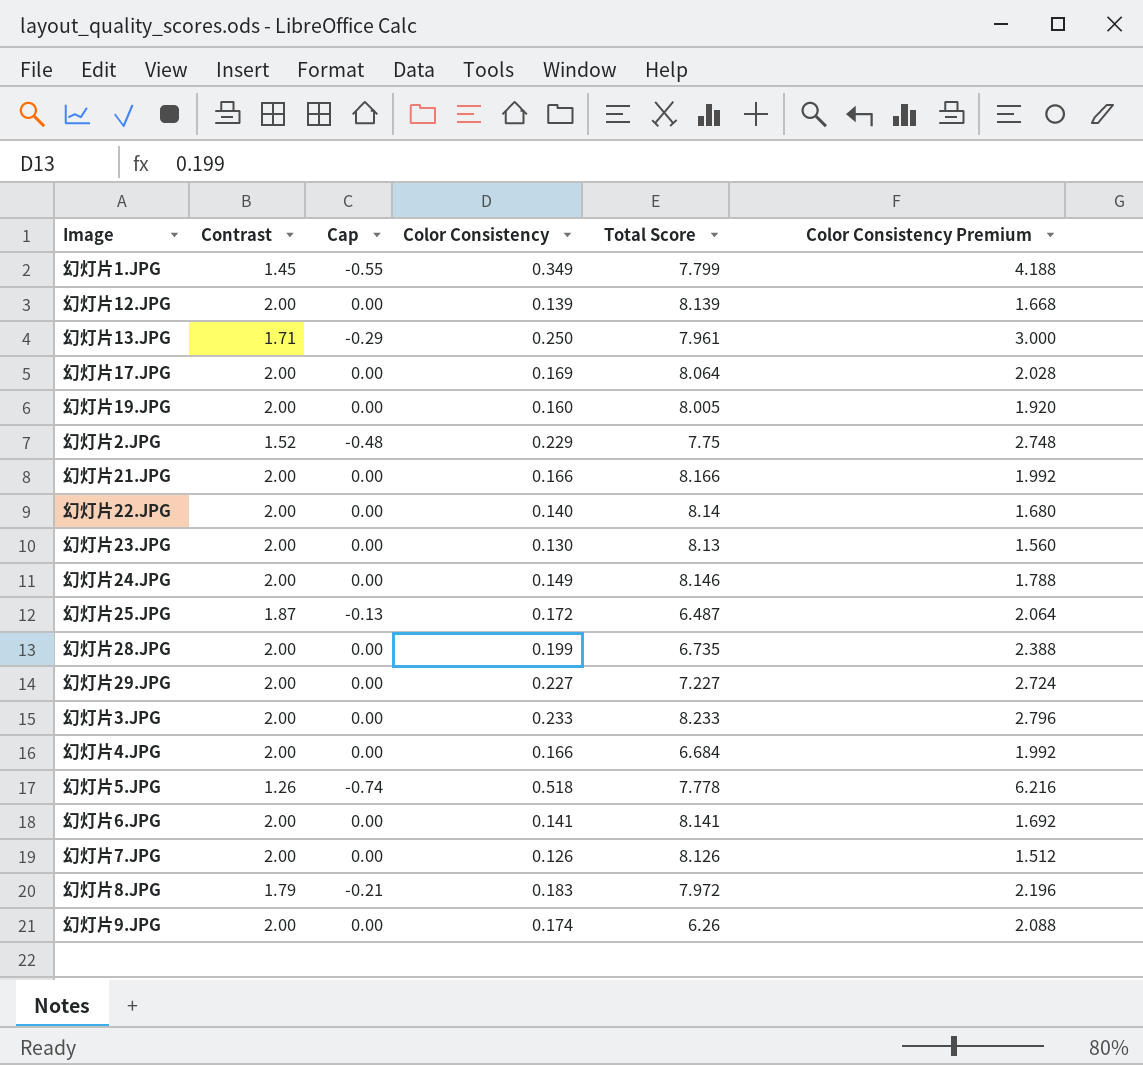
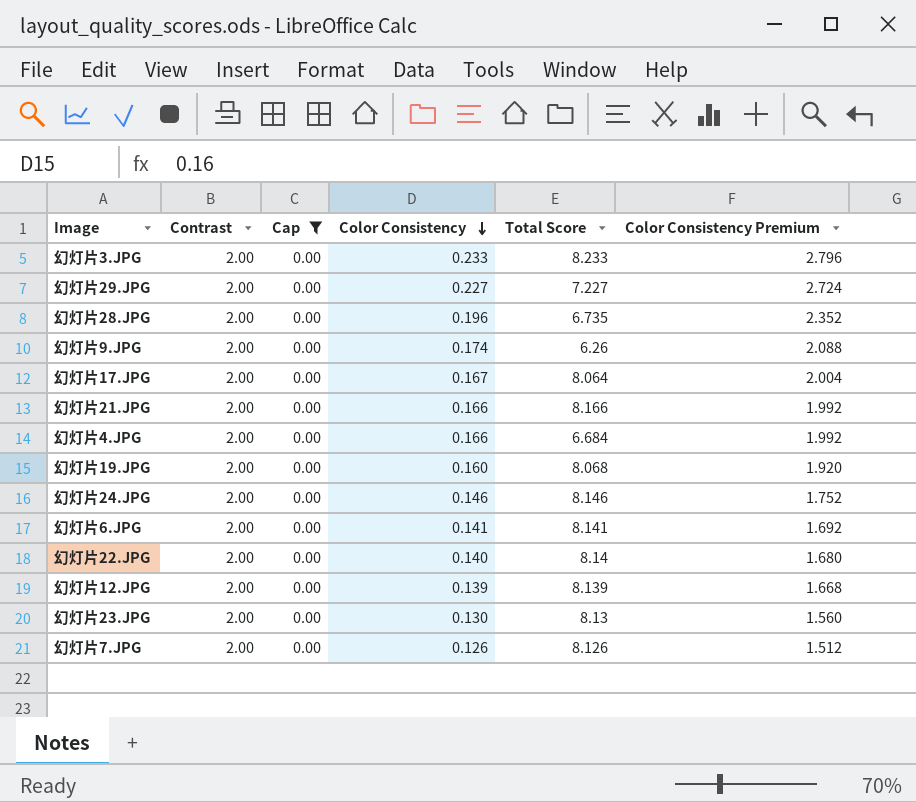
filter: none -> Cap = 0.00
row order: none -> Color Consistency descending
幻灯片28.JPG | Color Consistency: 0.199 -> 0.196
幻灯片28.JPG | Color Consistency Premium: 2.388 -> 2.352
幻灯片17.JPG | Color Consistency: 0.169 -> 0.167
幻灯片17.JPG | Color Consistency Premium: 2.028 -> 2.004
幻灯片19.JPG | Total Score: 8.005 -> 8.068
幻灯片24.JPG | Color Consistency: 0.149 -> 0.146
幻灯片24.JPG | Color Consistency Premium: 1.788 -> 1.752

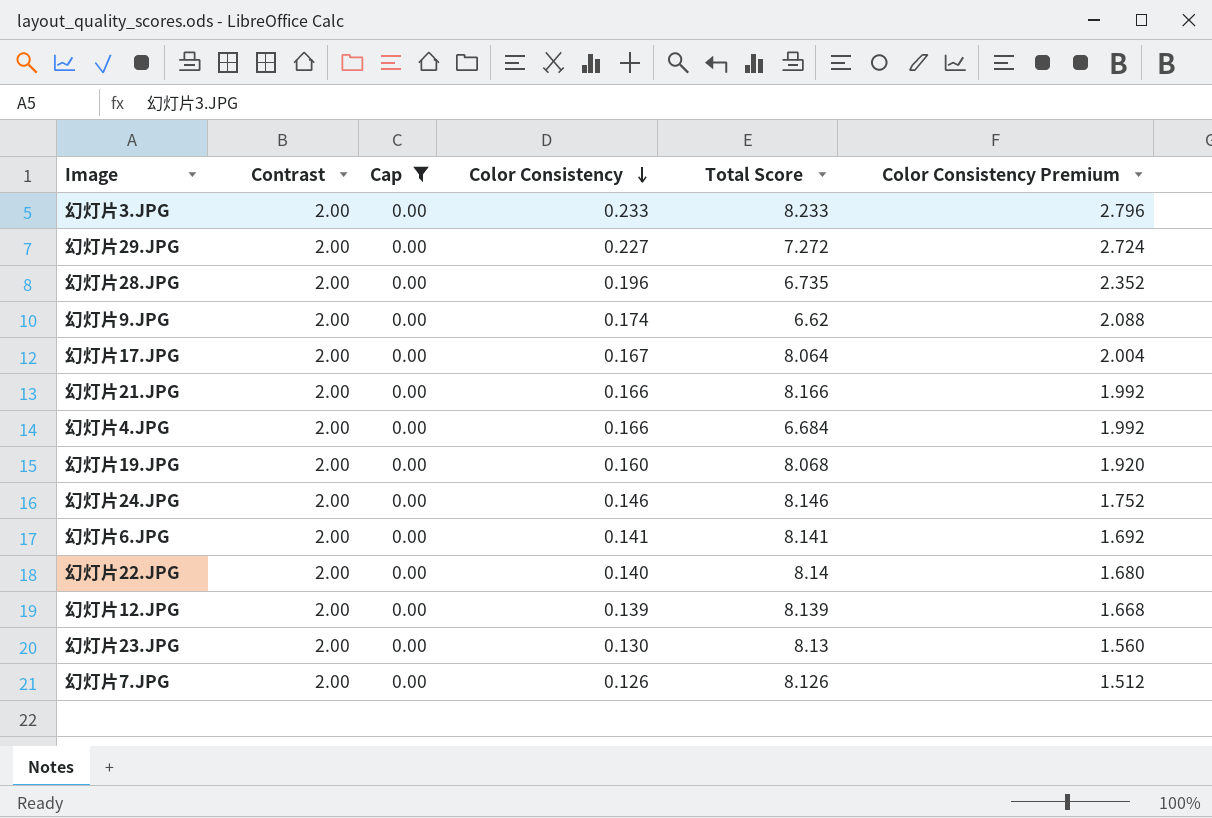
幻灯片29.JPG | Total Score: 7.227 -> 7.272
幻灯片9.JPG | Total Score: 6.26 -> 6.62

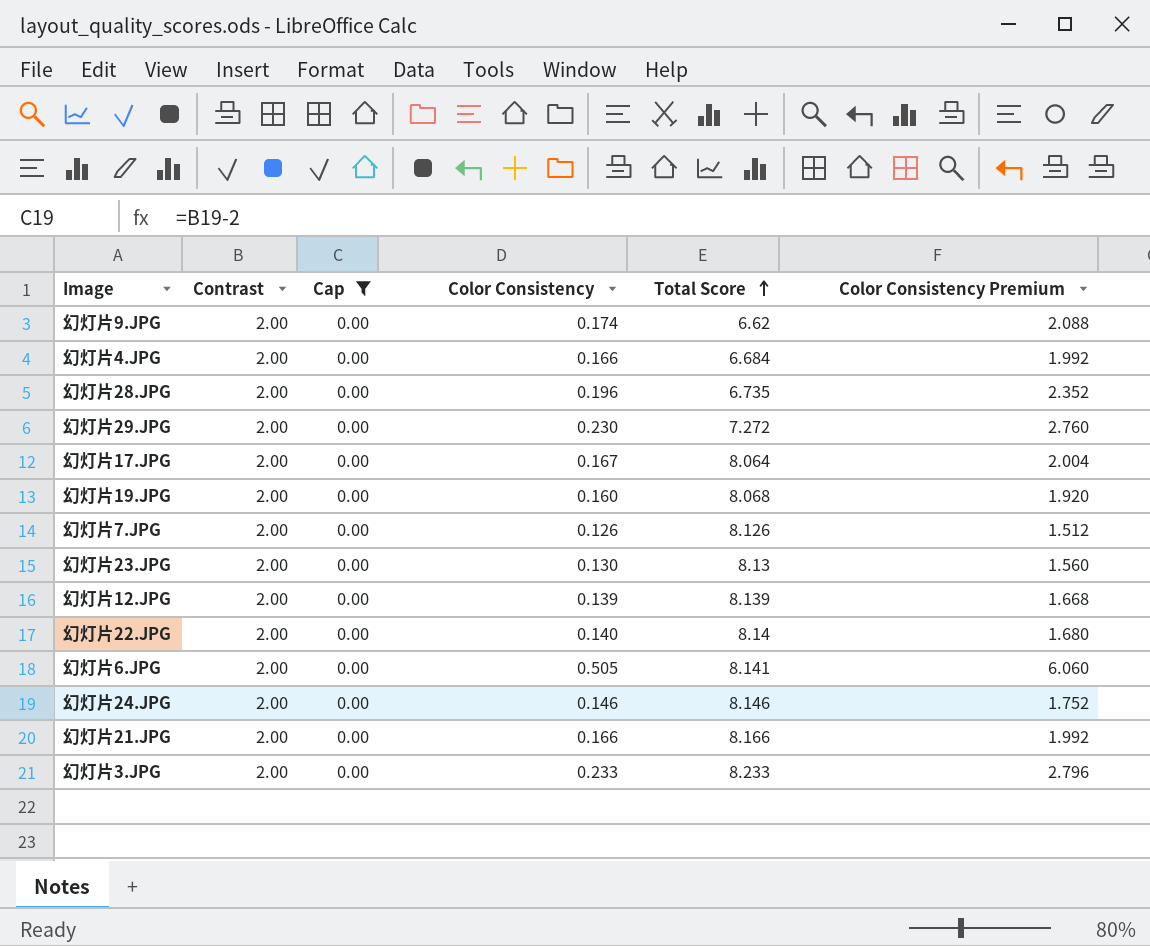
row order: Color Consistency descending -> Total Score ascending
幻灯片29.JPG | Color Consistency: 0.227 -> 0.230
幻灯片29.JPG | Color Consistency Premium: 2.724 -> 2.760
幻灯片6.JPG | Color Consistency: 0.141 -> 0.505
幻灯片6.JPG | Color Consistency Premium: 1.692 -> 6.060

